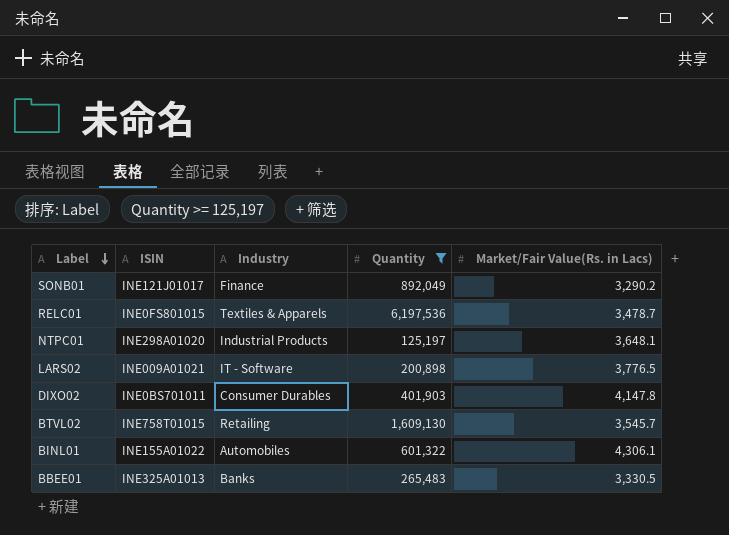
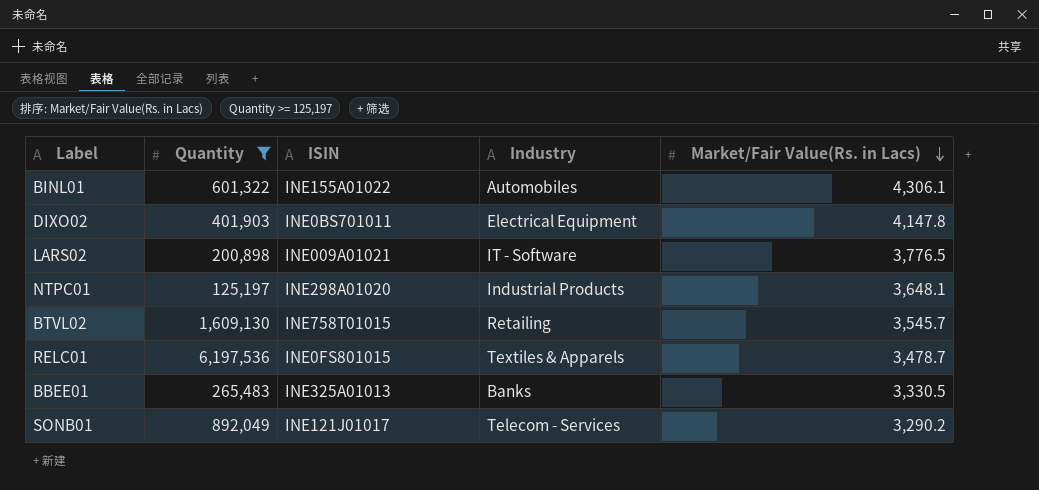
row order: Label descending -> Market/Fair Value(Rs. in Lacs) descending
column Quantity | position: 4 -> 2
DIXO02 | Industry: Consumer Durables -> Electrical Equipment
SONB01 | Industry: Finance -> Telecom - Services

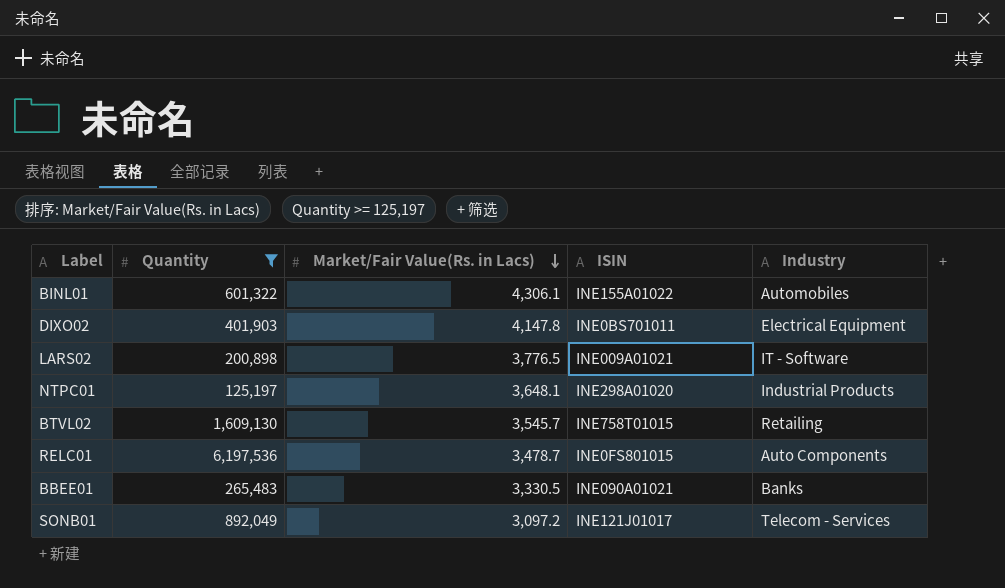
column Market/Fair Value(Rs. in Lacs) | position: 5 -> 3
RELC01 | Industry: Textiles & Apparels -> Auto Components
BBEE01 | ISIN: INE325A01013 -> INE090A01021
SONB01 | Market/Fair Value(Rs. in Lacs): 3,290.2 -> 3,097.2

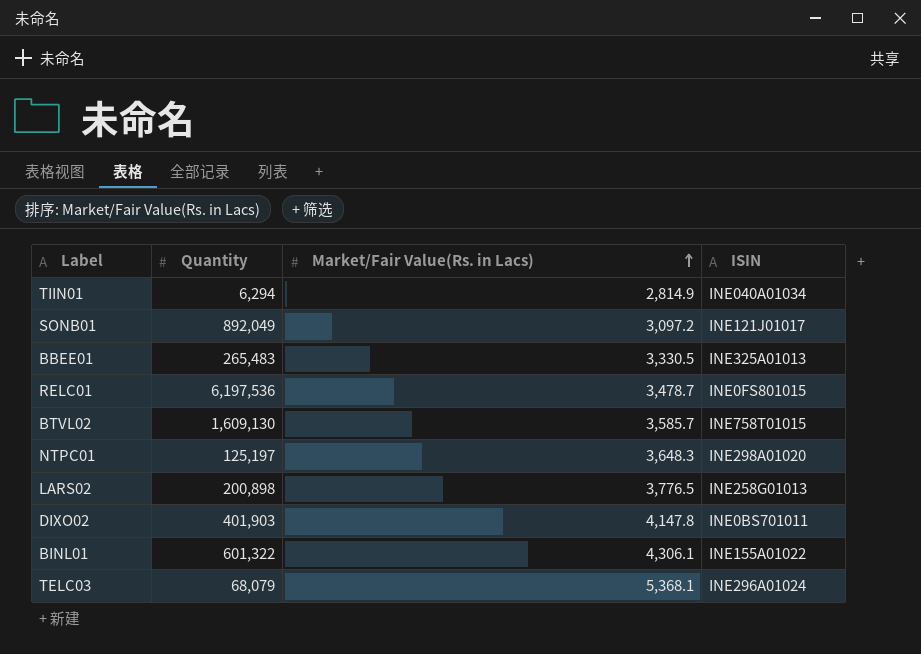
filter: Quantity >= 125,197 -> none
row order: Market/Fair Value(Rs. in Lacs) descending -> Market/Fair Value(Rs. in Lacs) ascending
column Industry | position: 5 -> none
BBEE01 | ISIN: INE090A01021 -> INE325A01013
BTVL02 | Market/Fair Value(Rs. in Lacs): 3,545.7 -> 3,585.7
NTPC01 | Market/Fair Value(Rs. in Lacs): 3,648.1 -> 3,648.3
LARS02 | ISIN: INE009A01021 -> INE258G01013

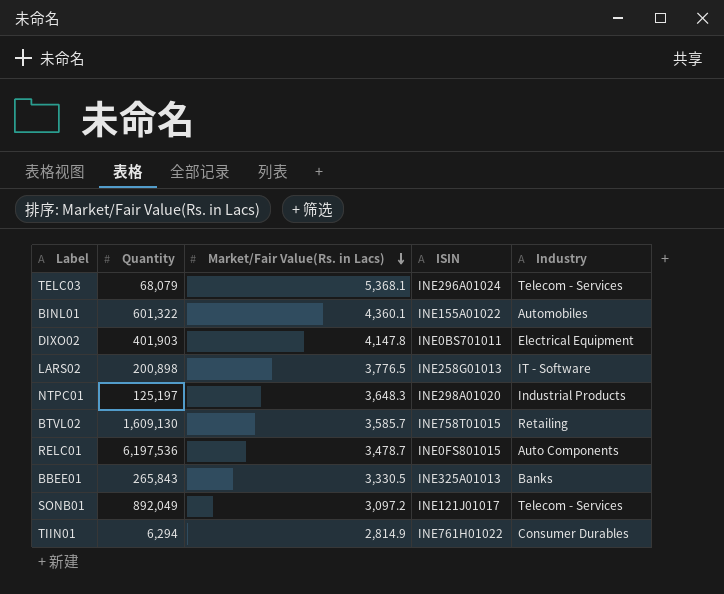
row order: Market/Fair Value(Rs. in Lacs) ascending -> Market/Fair Value(Rs. in Lacs) descending
column Industry | position: none -> 5
BINL01 | Market/Fair Value(Rs. in Lacs): 4,306.1 -> 4,360.1
BBEE01 | Quantity: 265,483 -> 265,843
TIIN01 | ISIN: INE040A01034 -> INE761H01022

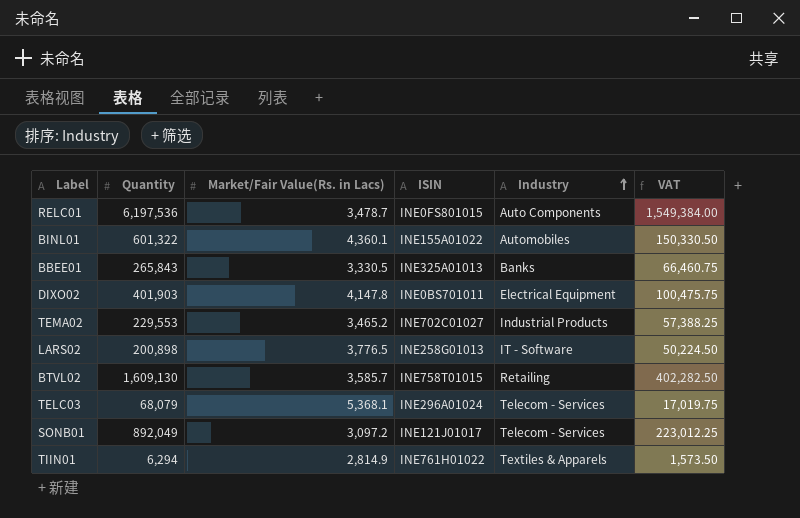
row order: Market/Fair Value(Rs. in Lacs) descending -> Industry ascending
column VAT | formula: none -> [Quantity] * 0.25
row NTPC01: 125,197 | 3,648.3 | INE298A01020 | Industrial Products -> none
row TEMA02: none -> 229,553 | 3,465.2 | INE702C01027 | Industrial Products | 57,388.25
TIIN01 | Industry: Consumer Durables -> Textiles & Apparels

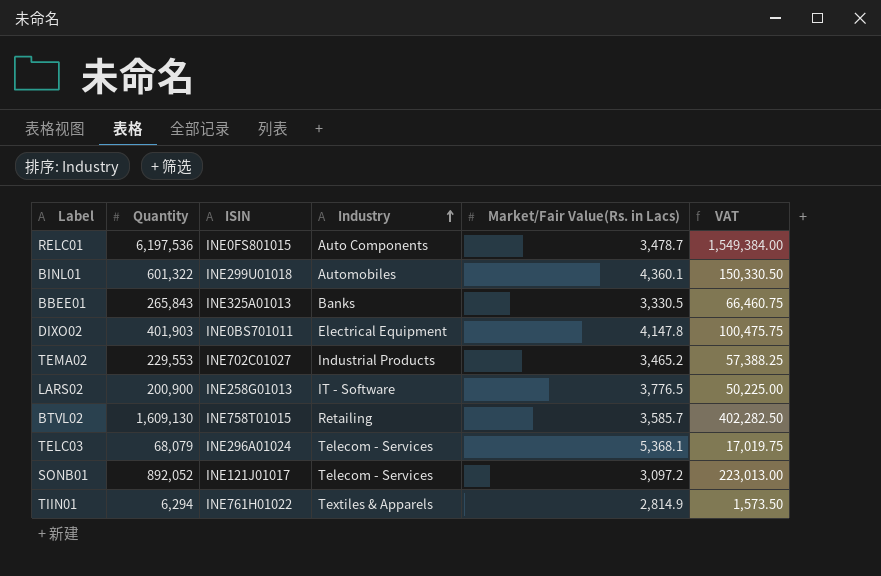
column Market/Fair Value(Rs. in Lacs) | position: 3 -> 5
BINL01 | ISIN: INE155A01022 -> INE299U01018
LARS02 | Quantity: 200,898 -> 200,900
LARS02 | VAT: 50,224.50 -> 50,225.00
SONB01 | Quantity: 892,049 -> 892,052
SONB01 | VAT: 223,012.25 -> 223,013.00

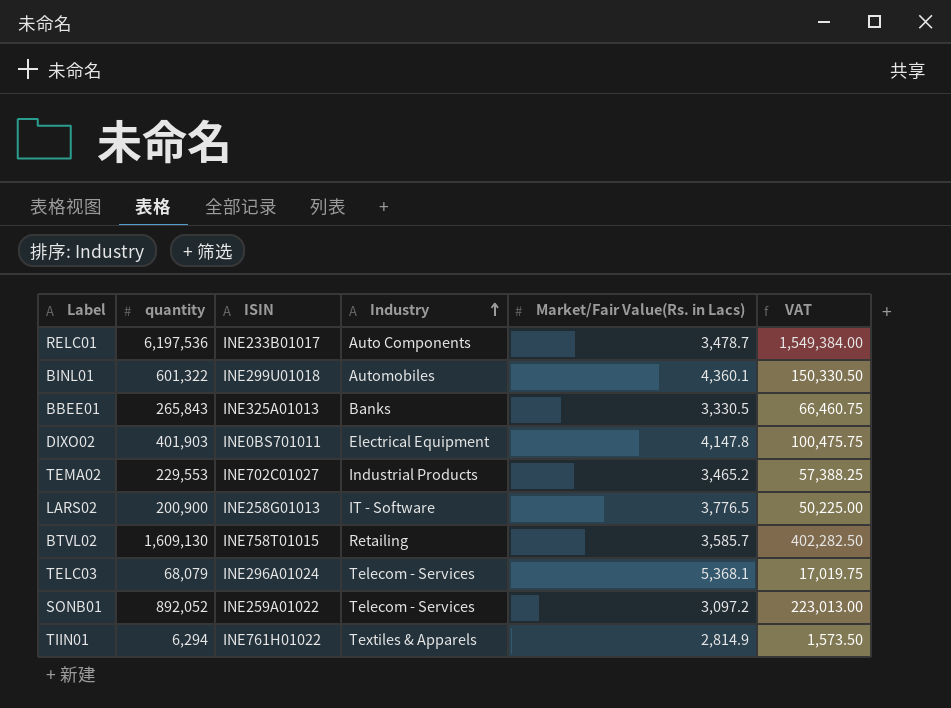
column name: Quantity -> quantity
RELC01 | ISIN: INE0FS801015 -> INE233B01017
SONB01 | ISIN: INE121J01017 -> INE259A01022

